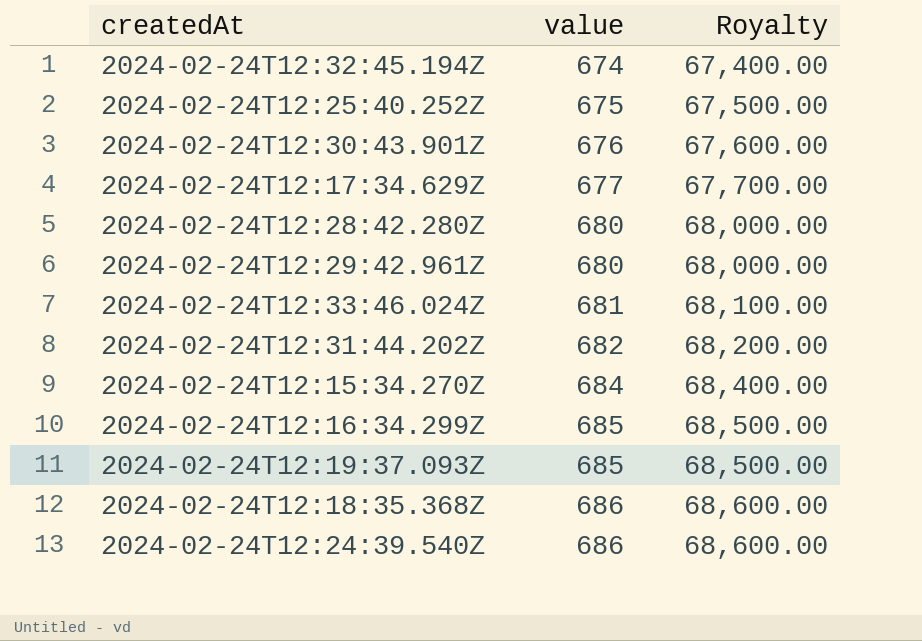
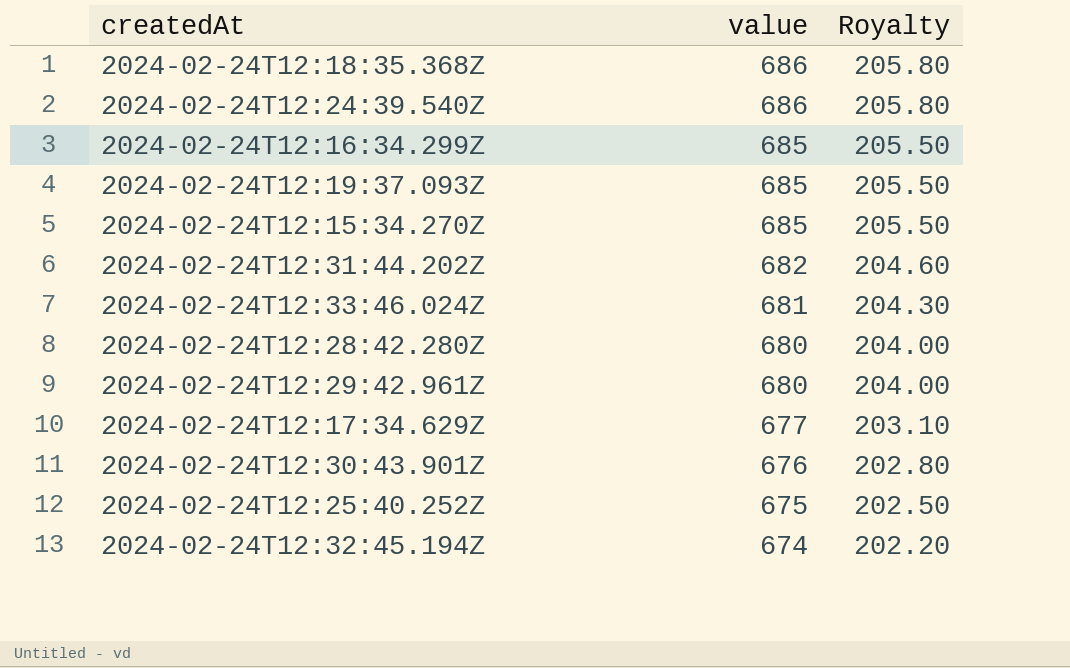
row order: value ascending -> value descending
column Royalty | formula: [value] * 100 -> [value] * 0.3
2024-02-24T12:15:34.270Z | value: 684 -> 685

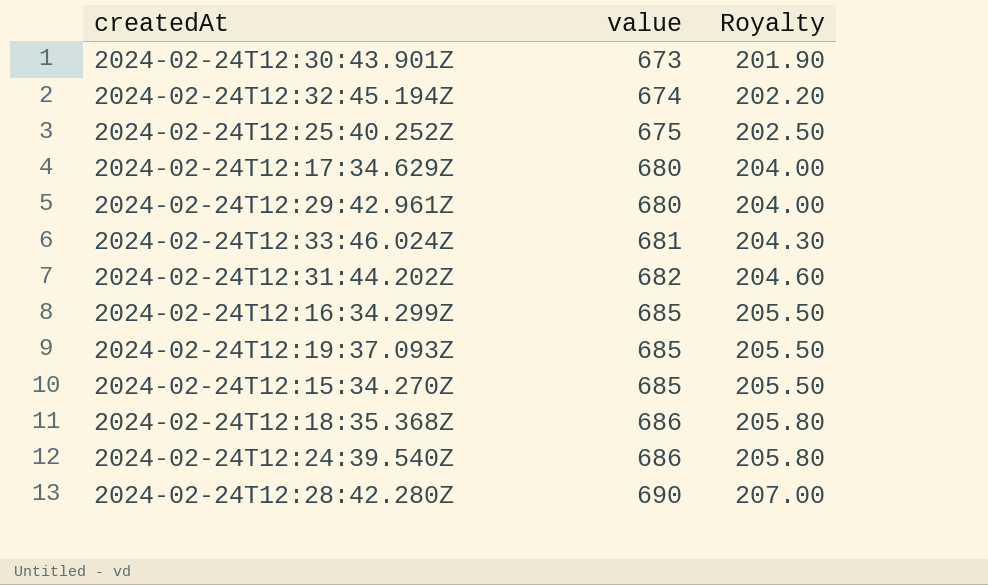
row order: value descending -> value ascending
2024-02-24T12:30:43.901Z | value: 676 -> 673
2024-02-24T12:30:43.901Z | Royalty: 202.80 -> 201.90
2024-02-24T12:17:34.629Z | value: 677 -> 680
2024-02-24T12:17:34.629Z | Royalty: 203.10 -> 204.00
2024-02-24T12:28:42.280Z | value: 680 -> 690
2024-02-24T12:28:42.280Z | Royalty: 204.00 -> 207.00

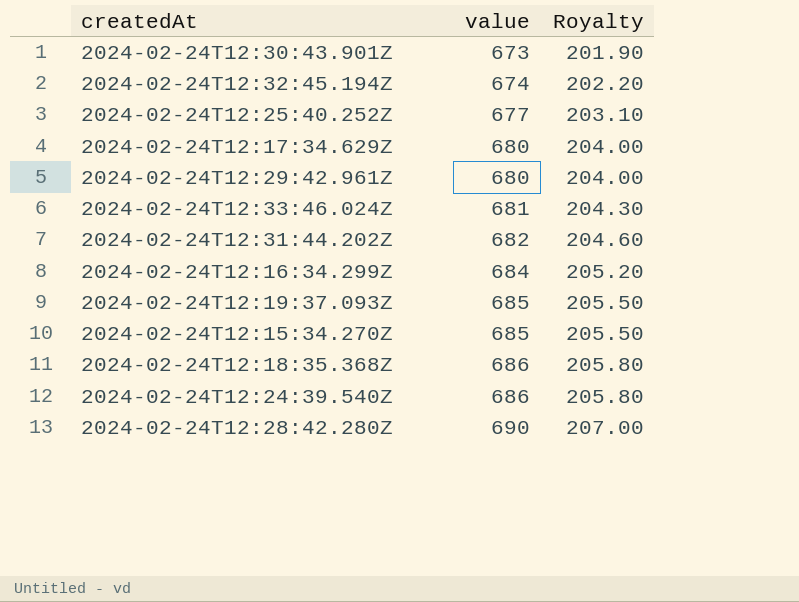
2024-02-24T12:25:40.252Z | value: 675 -> 677
2024-02-24T12:25:40.252Z | Royalty: 202.50 -> 203.10
2024-02-24T12:16:34.299Z | value: 685 -> 684
2024-02-24T12:16:34.299Z | Royalty: 205.50 -> 205.20

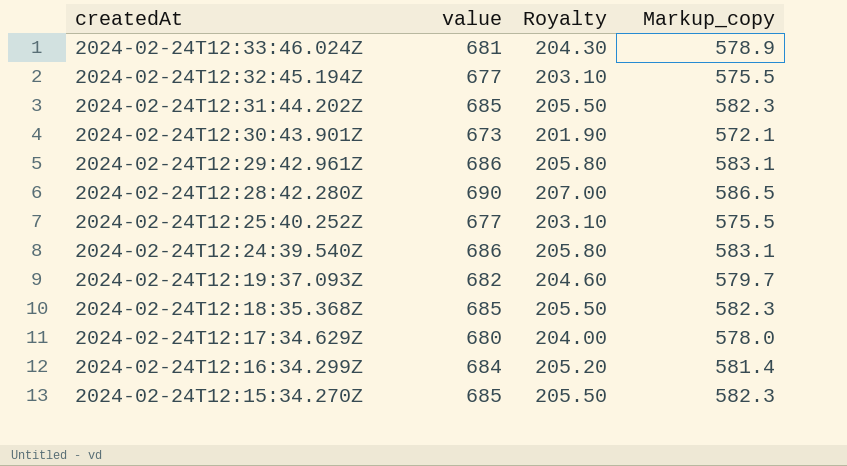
row order: value ascending -> createdAt descending
column Markup_copy | formula: none -> [value] * 0.85
2024-02-24T12:32:45.194Z | value: 674 -> 677
2024-02-24T12:32:45.194Z | Royalty: 202.20 -> 203.10
2024-02-24T12:31:44.202Z | value: 682 -> 685
2024-02-24T12:31:44.202Z | Royalty: 204.60 -> 205.50
2024-02-24T12:29:42.961Z | value: 680 -> 686
2024-02-24T12:29:42.961Z | Royalty: 204.00 -> 205.80
2024-02-24T12:19:37.093Z | value: 685 -> 682
2024-02-24T12:19:37.093Z | Royalty: 205.50 -> 204.60
2024-02-24T12:18:35.368Z | value: 686 -> 685
2024-02-24T12:18:35.368Z | Royalty: 205.80 -> 205.50

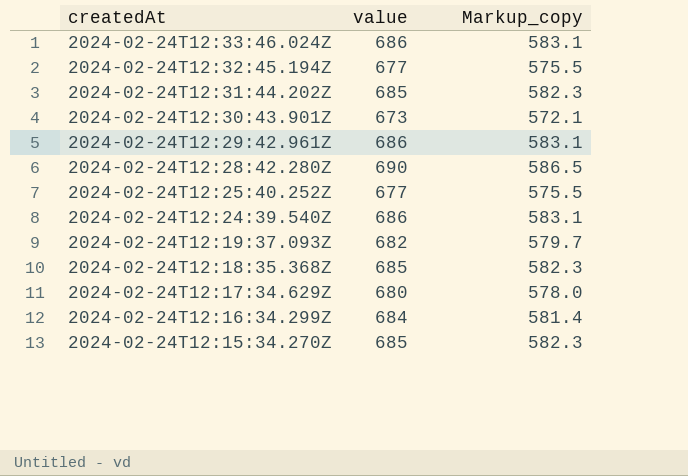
column Royalty | formula: [value] * 0.3 -> none
2024-02-24T12:33:46.024Z | value: 681 -> 686
2024-02-24T12:33:46.024Z | Markup_copy: 578.9 -> 583.1

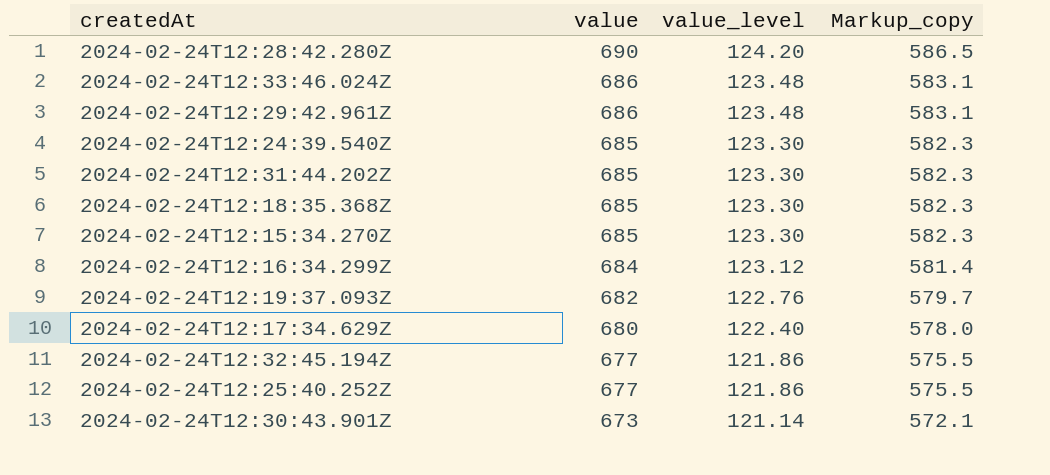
row order: createdAt descending -> value descending
column value_level | formula: none -> [value] * 0.18
2024-02-24T12:24:39.540Z | value: 686 -> 685
2024-02-24T12:24:39.540Z | Markup_copy: 583.1 -> 582.3

